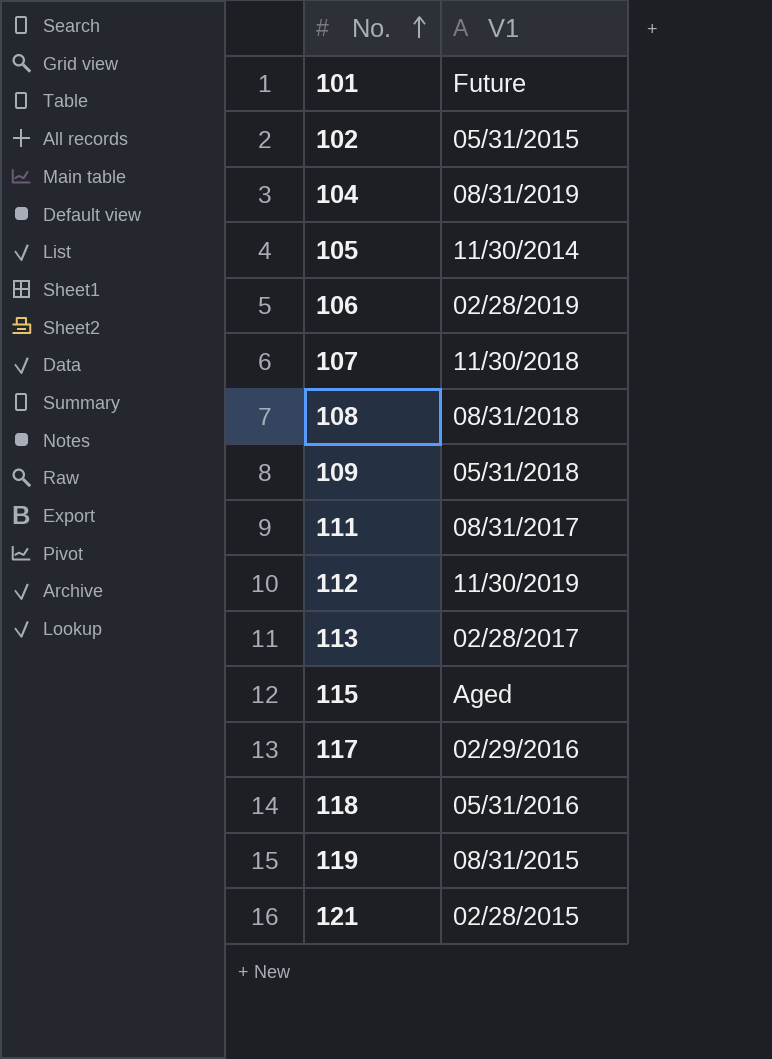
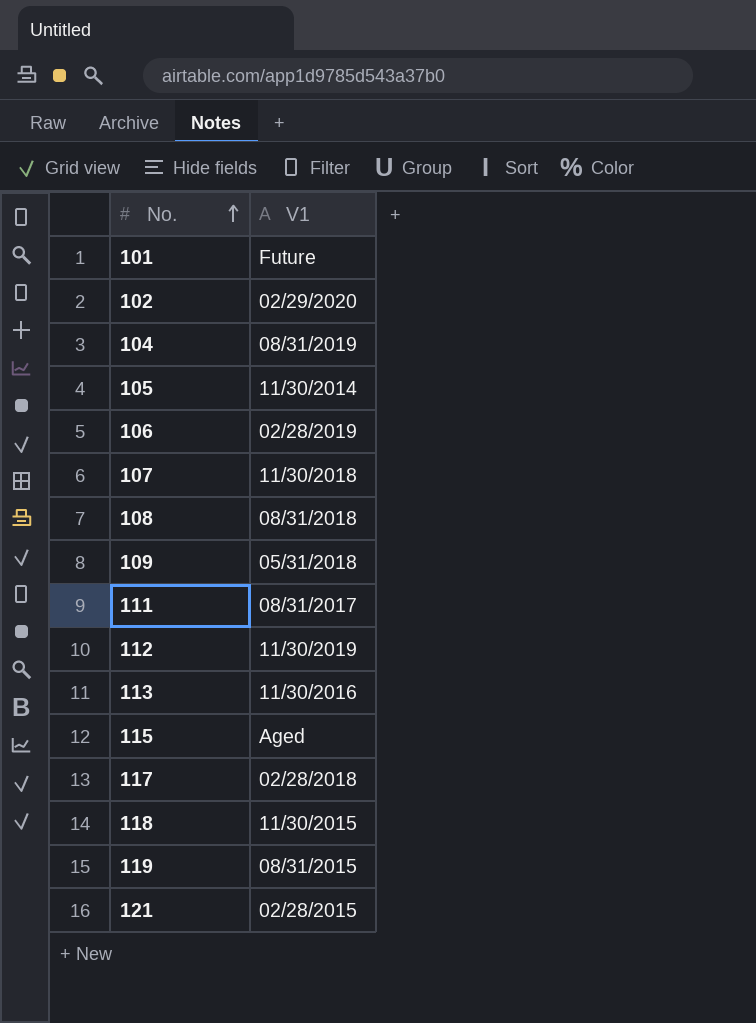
102 | V1: 05/31/2015 -> 02/29/2020
113 | V1: 02/28/2017 -> 11/30/2016
117 | V1: 02/29/2016 -> 02/28/2018
118 | V1: 05/31/2016 -> 11/30/2015

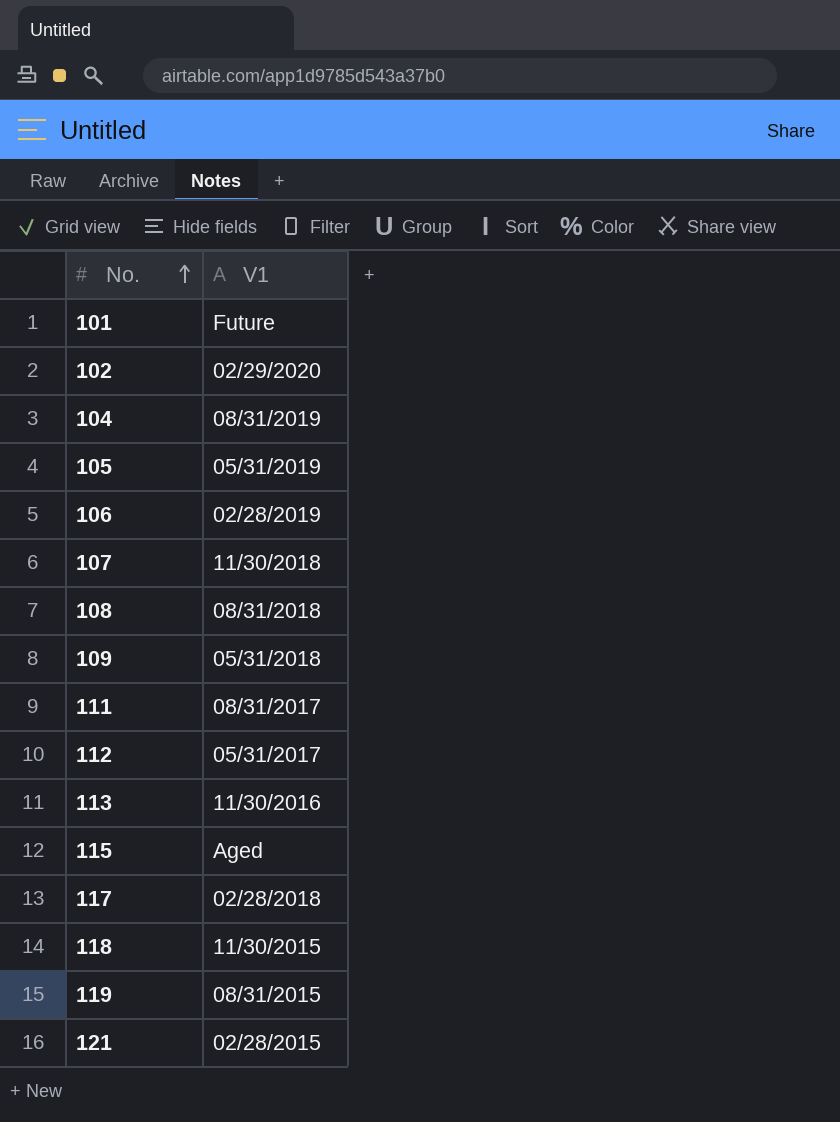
105 | V1: 11/30/2014 -> 05/31/2019
112 | V1: 11/30/2019 -> 05/31/2017

